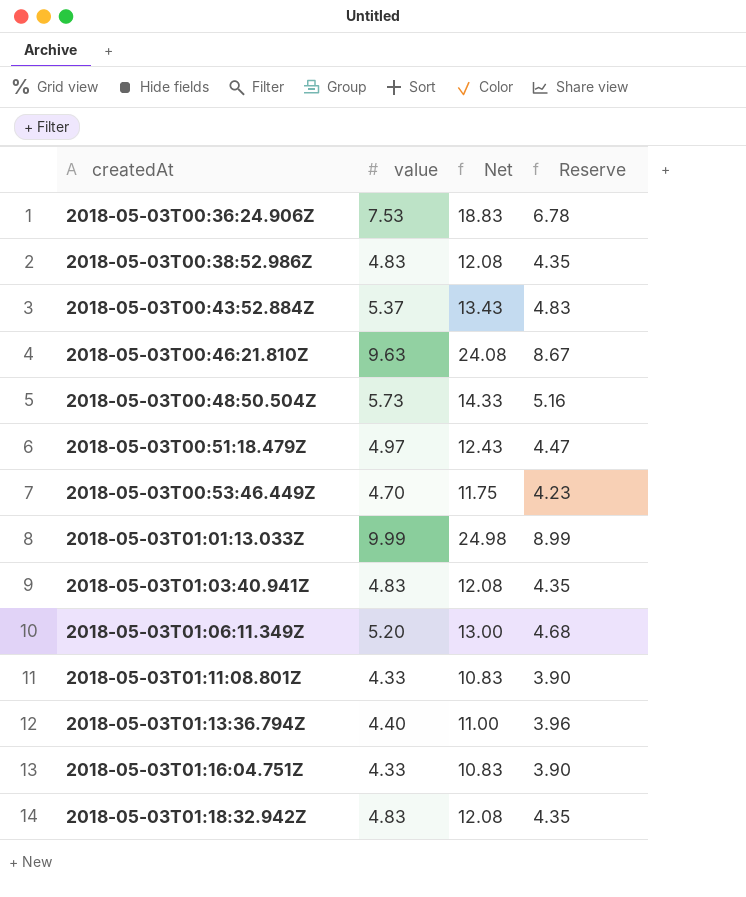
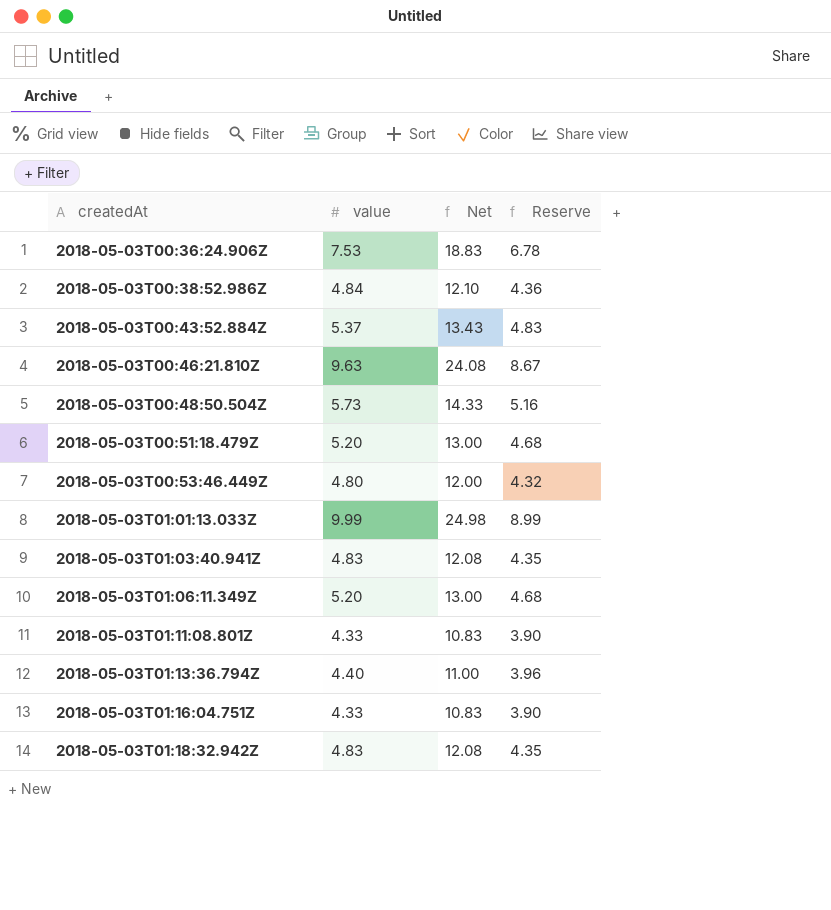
2018-05-03T00:38:52.986Z | value: 4.83 -> 4.84
2018-05-03T00:38:52.986Z | Net: 12.08 -> 12.10
2018-05-03T00:38:52.986Z | Reserve: 4.35 -> 4.36
2018-05-03T00:51:18.479Z | value: 4.97 -> 5.20
2018-05-03T00:51:18.479Z | Net: 12.43 -> 13.00
2018-05-03T00:51:18.479Z | Reserve: 4.47 -> 4.68
2018-05-03T00:53:46.449Z | value: 4.70 -> 4.80
2018-05-03T00:53:46.449Z | Net: 11.75 -> 12.00
2018-05-03T00:53:46.449Z | Reserve: 4.23 -> 4.32

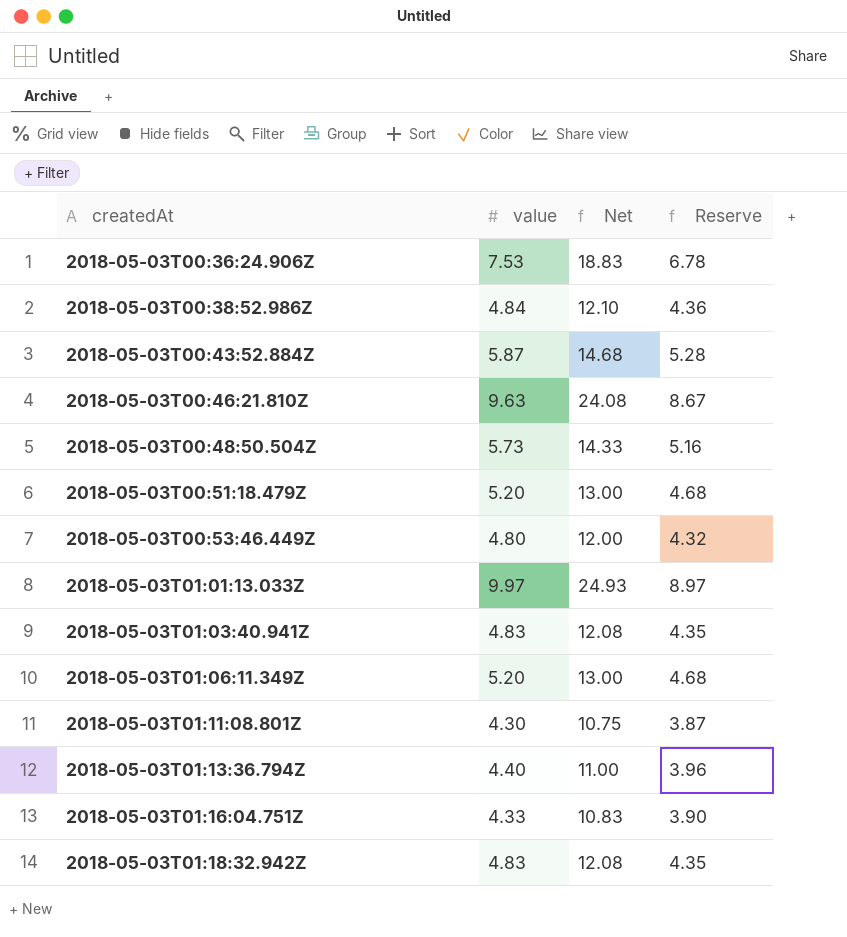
2018-05-03T00:43:52.884Z | value: 5.37 -> 5.87
2018-05-03T00:43:52.884Z | Net: 13.43 -> 14.68
2018-05-03T00:43:52.884Z | Reserve: 4.83 -> 5.28
2018-05-03T01:01:13.033Z | value: 9.99 -> 9.97
2018-05-03T01:01:13.033Z | Net: 24.98 -> 24.93
2018-05-03T01:01:13.033Z | Reserve: 8.99 -> 8.97
2018-05-03T01:11:08.801Z | value: 4.33 -> 4.30
2018-05-03T01:11:08.801Z | Net: 10.83 -> 10.75
2018-05-03T01:11:08.801Z | Reserve: 3.90 -> 3.87

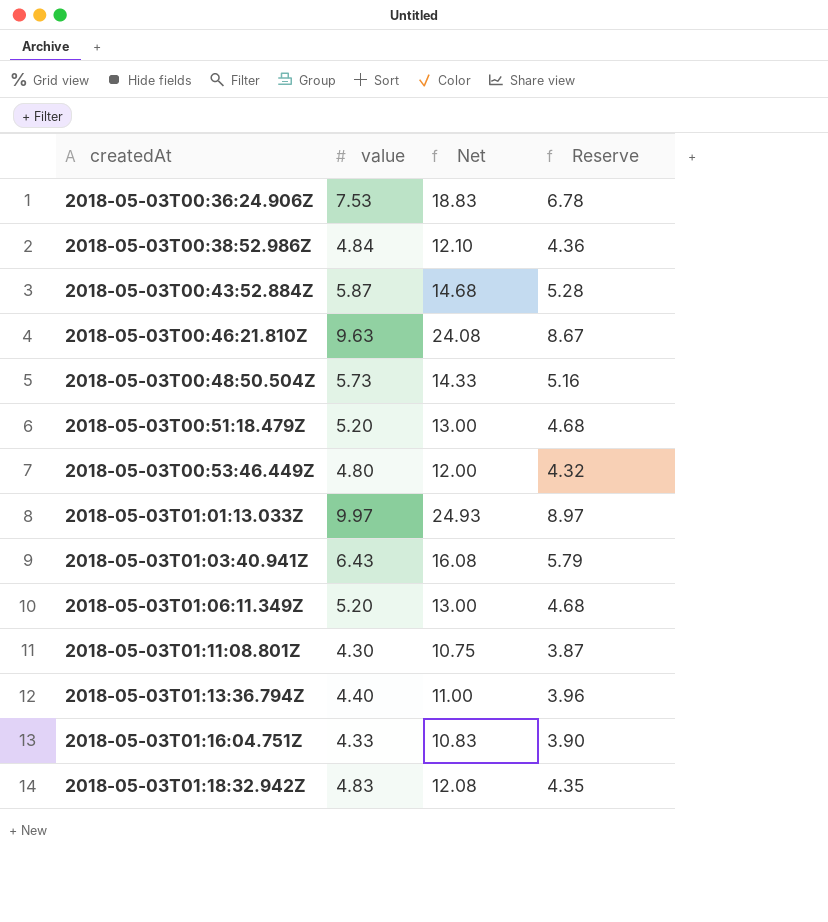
2018-05-03T01:03:40.941Z | value: 4.83 -> 6.43
2018-05-03T01:03:40.941Z | Net: 12.08 -> 16.08
2018-05-03T01:03:40.941Z | Reserve: 4.35 -> 5.79

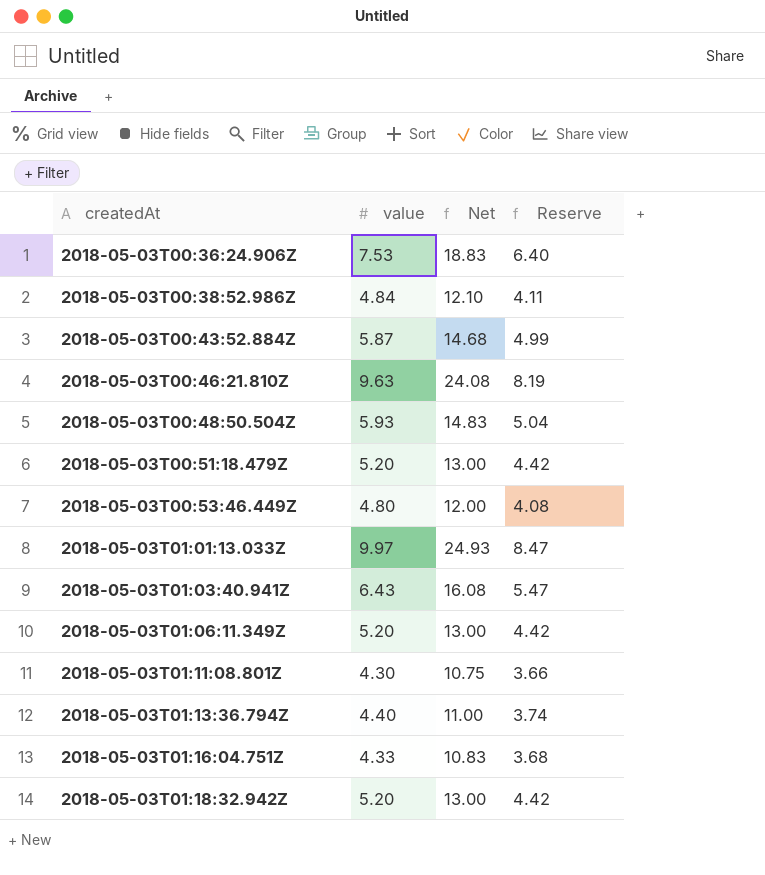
column Reserve | formula: [value] * 0.9 -> [value] * 0.85
2018-05-03T00:48:50.504Z | value: 5.73 -> 5.93
2018-05-03T00:48:50.504Z | Net: 14.33 -> 14.83
2018-05-03T01:18:32.942Z | value: 4.83 -> 5.20
2018-05-03T01:18:32.942Z | Net: 12.08 -> 13.00

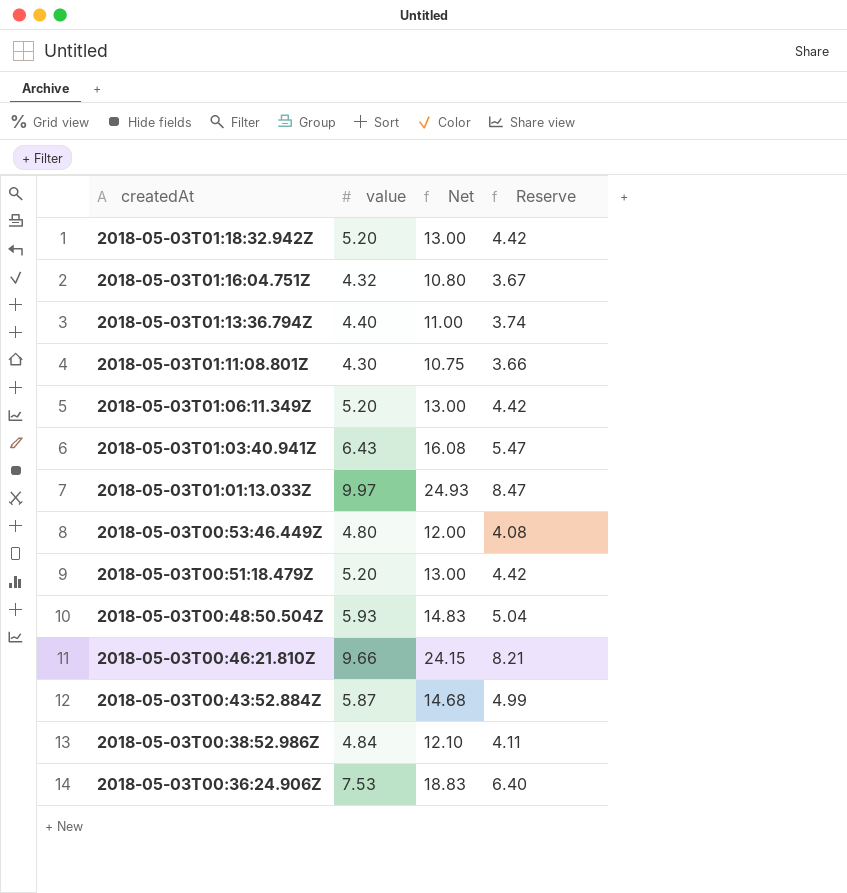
row order: createdAt ascending -> createdAt descending
2018-05-03T01:16:04.751Z | value: 4.33 -> 4.32
2018-05-03T01:16:04.751Z | Net: 10.83 -> 10.80
2018-05-03T01:16:04.751Z | Reserve: 3.68 -> 3.67
2018-05-03T00:46:21.810Z | value: 9.63 -> 9.66
2018-05-03T00:46:21.810Z | Net: 24.08 -> 24.15
2018-05-03T00:46:21.810Z | Reserve: 8.19 -> 8.21

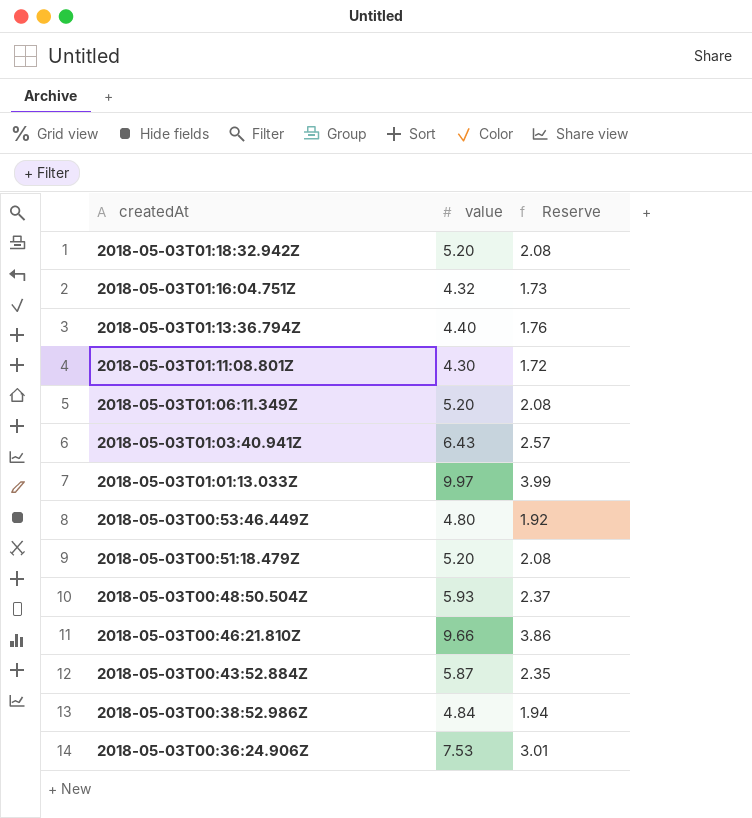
column Net | formula: [value] * 2.5 -> none
column Reserve | formula: [value] * 0.85 -> [value] * 0.4

